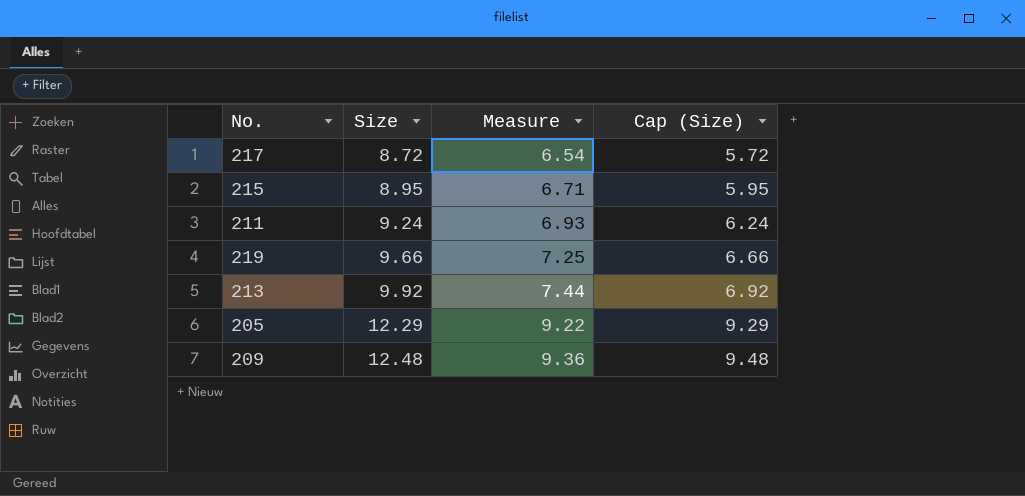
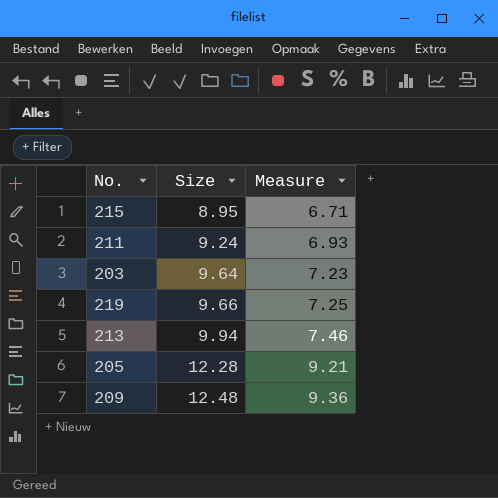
column Cap (Size) | formula: [Size] - 3 -> none
row 217: 8.72 | 6.54 | 5.72 -> none
row 203: none -> 9.64 | 7.23
213 | Size: 9.92 -> 9.94
213 | Measure: 7.44 -> 7.46
205 | Size: 12.29 -> 12.28
205 | Measure: 9.22 -> 9.21

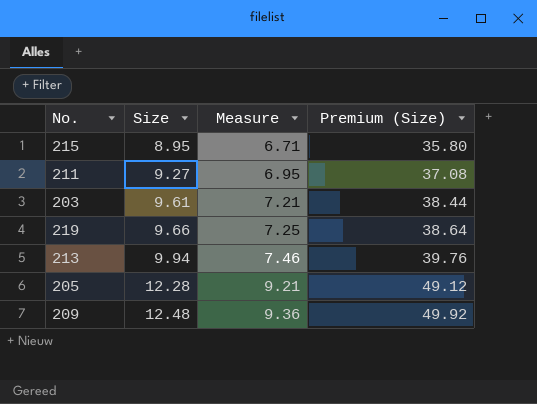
column Premium (Size) | formula: none -> [Size] * 4
211 | Size: 9.24 -> 9.27
211 | Measure: 6.93 -> 6.95
203 | Size: 9.64 -> 9.61
203 | Measure: 7.23 -> 7.21

